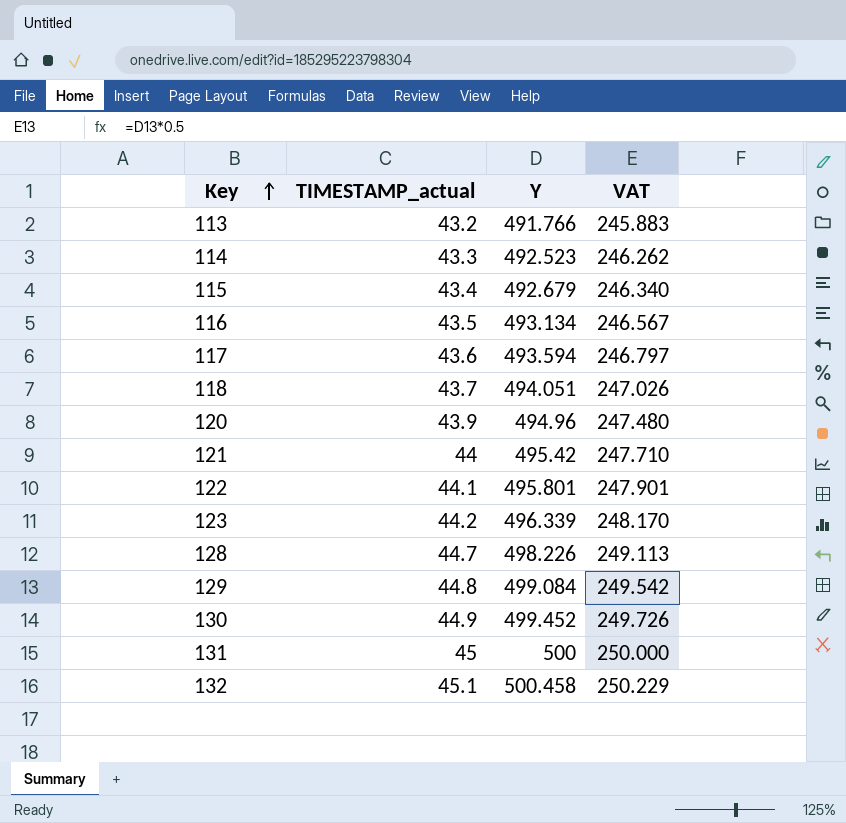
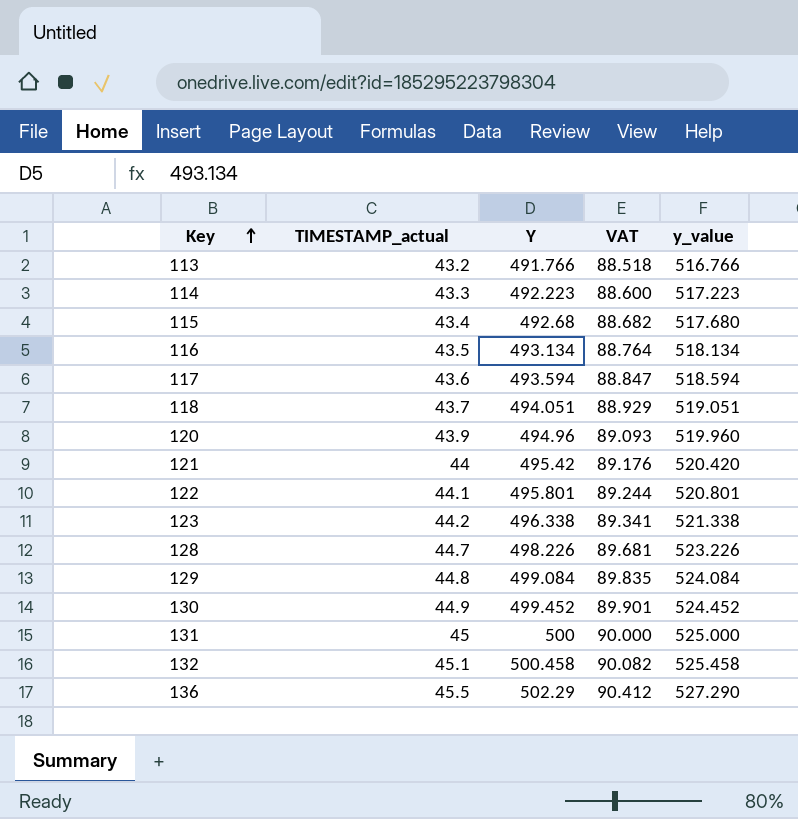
column VAT | formula: [Y] * 0.5 -> [Y] * 0.18
column y_value | formula: none -> [Y] + 25
114 | Y: 492.523 -> 492.223
115 | Y: 492.679 -> 492.68
123 | Y: 496.339 -> 496.338
row 136: none -> 45.5 | 502.29 | 90.412 | 527.290

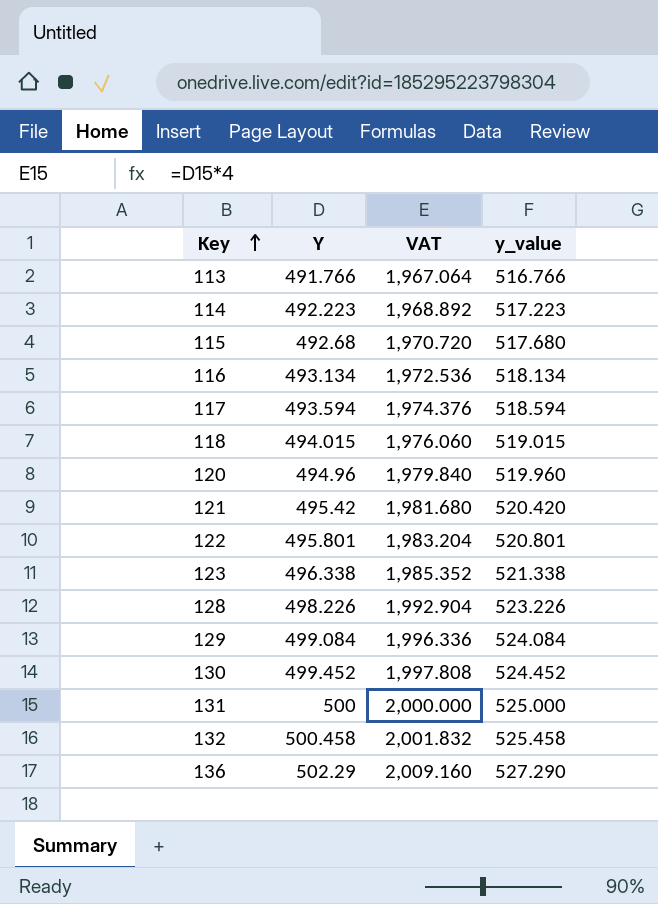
column TIMESTAMP_actual | position: 2 -> none
column VAT | formula: [Y] * 0.18 -> [Y] * 4
118 | Y: 494.051 -> 494.015
118 | y_value: 519.051 -> 519.015

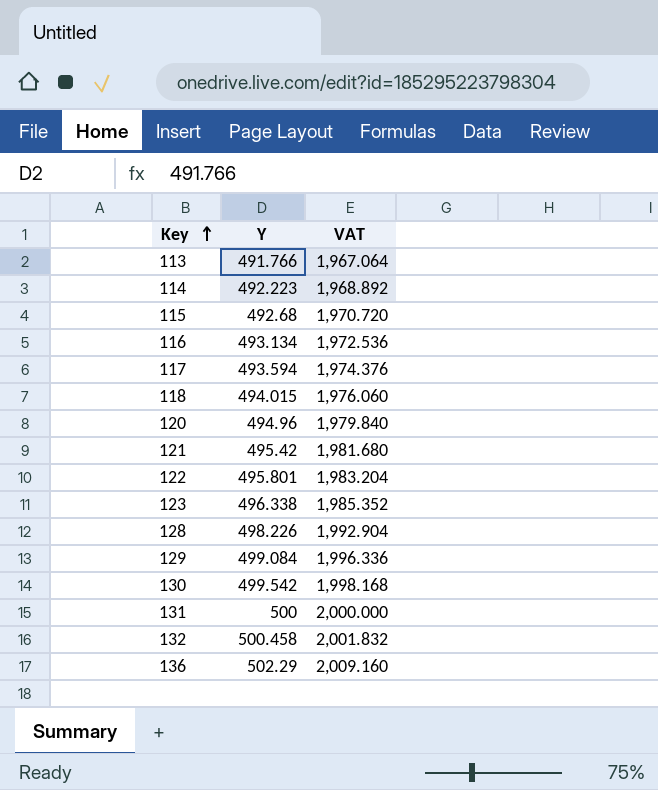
column y_value | formula: [Y] + 25 -> none
130 | Y: 499.452 -> 499.542
130 | VAT: 1,997.808 -> 1,998.168

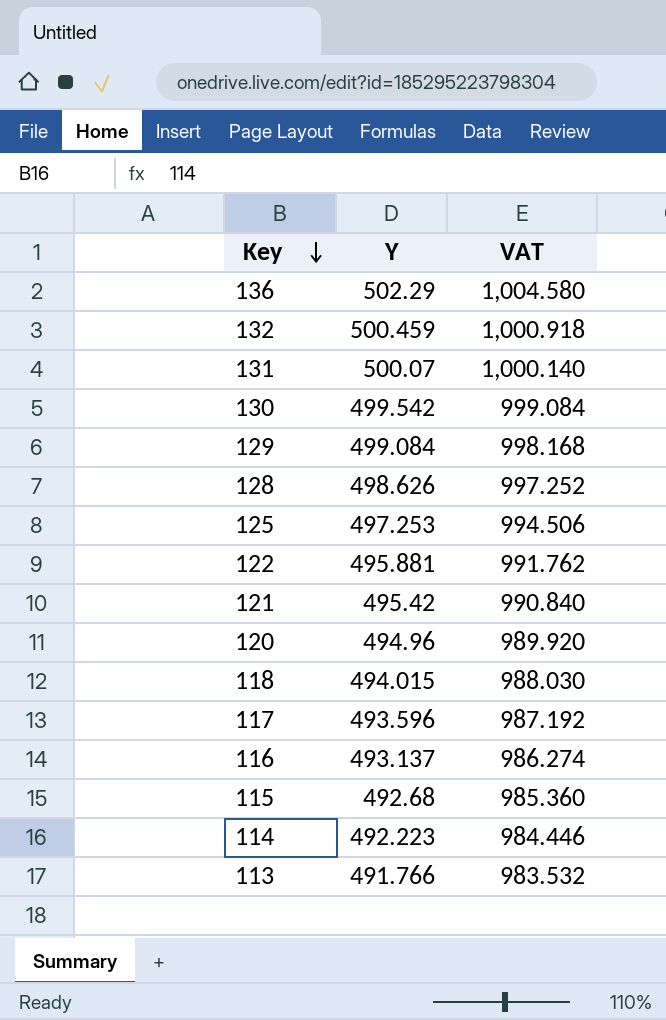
row order: Key ascending -> Key descending
column VAT | formula: [Y] * 4 -> [Y] * 2
row 123: 496.338 | 1,985.352 -> none
132 | Y: 500.458 -> 500.459
131 | Y: 500 -> 500.07
128 | Y: 498.226 -> 498.626
row 125: none -> 497.253 | 994.506
122 | Y: 495.801 -> 495.881
117 | Y: 493.594 -> 493.596
116 | Y: 493.134 -> 493.137

